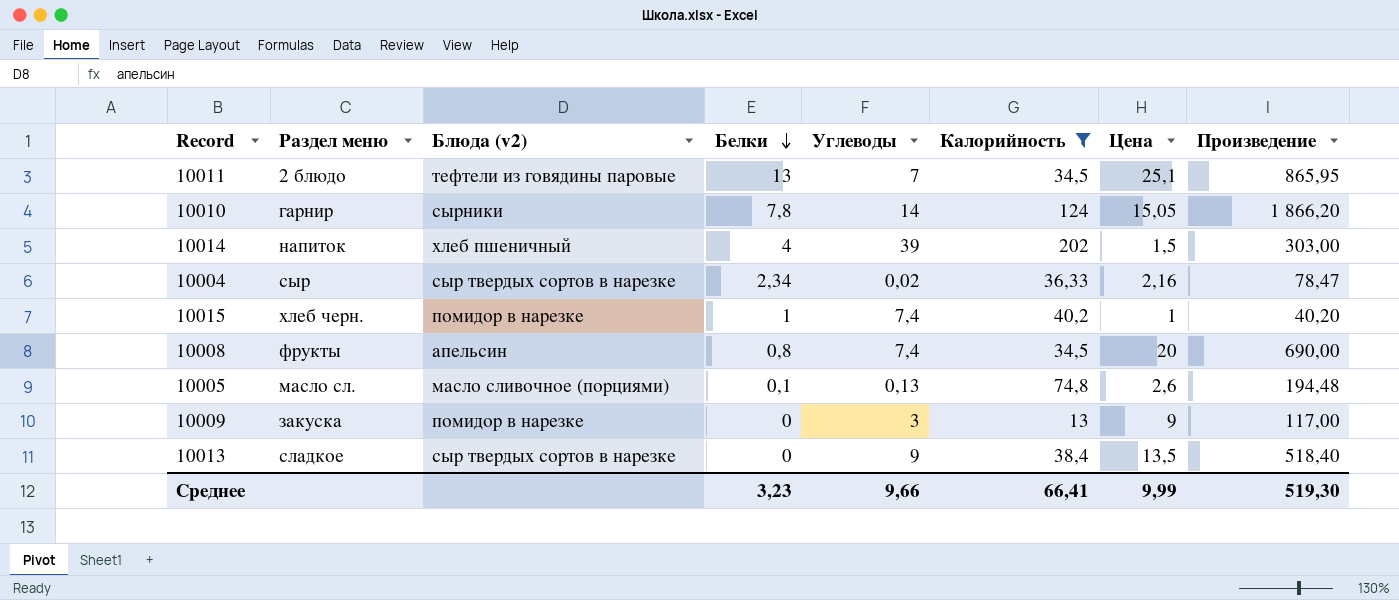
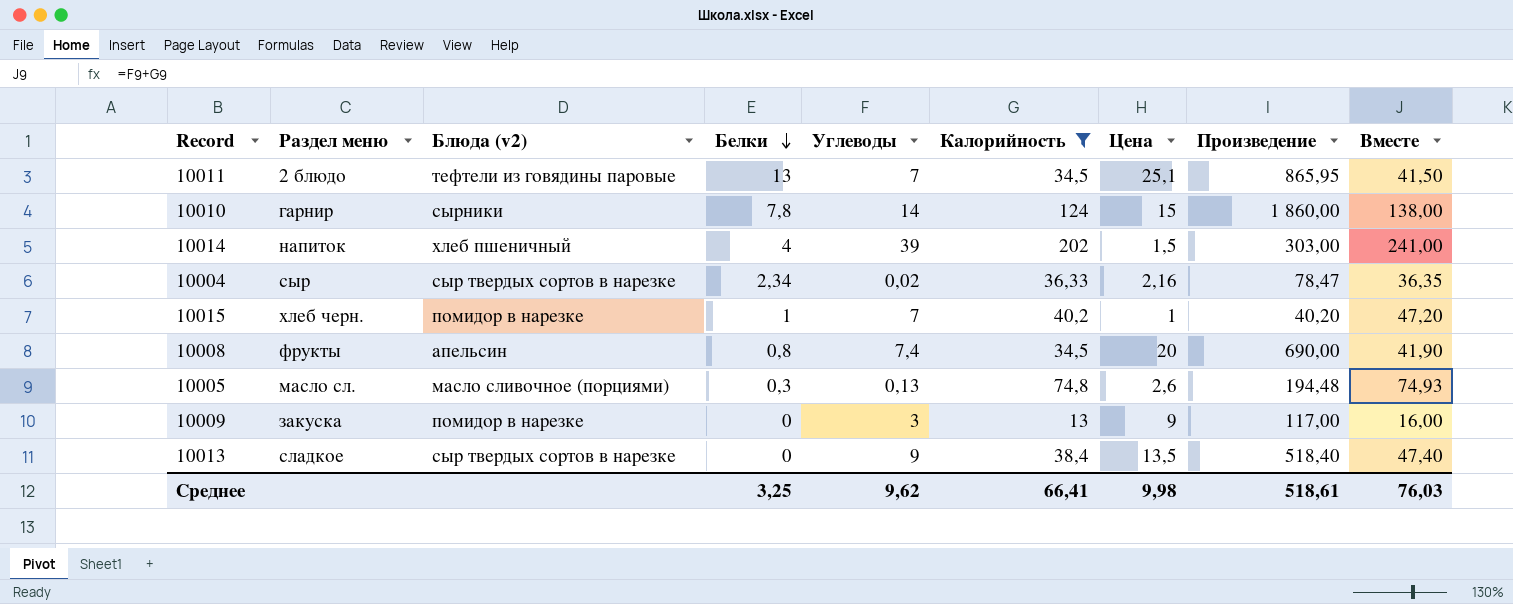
column Вместе | formula: none -> [Углеводы] + [Калорийность]
10010 | Цена: 15,05 -> 15
10010 | Произведение: 1 866,20 -> 1 860,00
10015 | Углеводы: 7,4 -> 7
10005 | Белки: 0,1 -> 0,3
Среднее | Белки: 3,23 -> 3,25
Среднее | Углеводы: 9,66 -> 9,62
Среднее | Цена: 9,99 -> 9,98
Среднее | Произведение: 519,30 -> 518,61

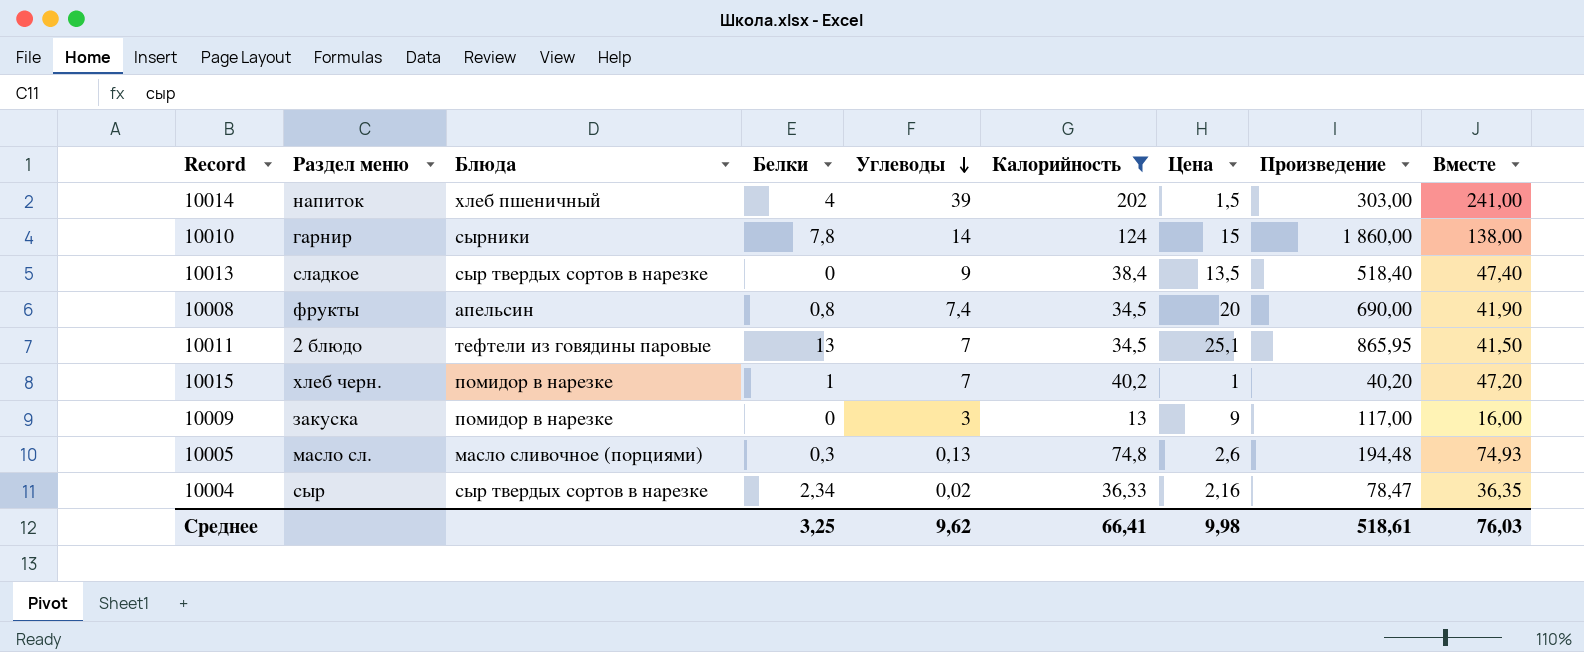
row order: Белки descending -> Углеводы descending
column name: Блюда (v2) -> Блюда

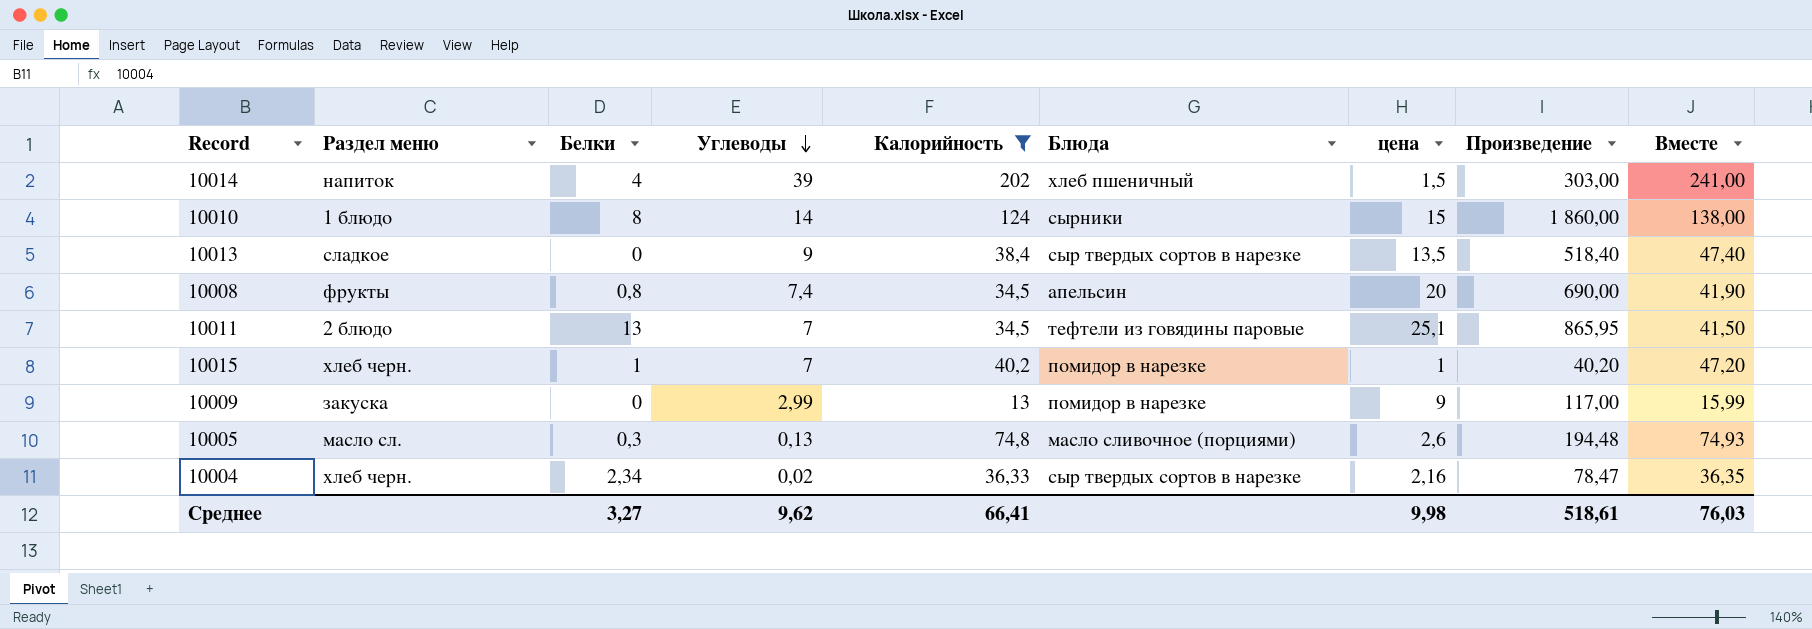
column Блюда | position: 3 -> 6
column name: Цена -> цена
10010 | Раздел меню: гарнир -> 1 блюдо
10010 | Белки: 7,8 -> 8
10009 | Углеводы: 3 -> 2,99
10009 | Вместе: 16,00 -> 15,99
10004 | Раздел меню: сыр -> хлеб черн.
Среднее | Белки: 3,25 -> 3,27

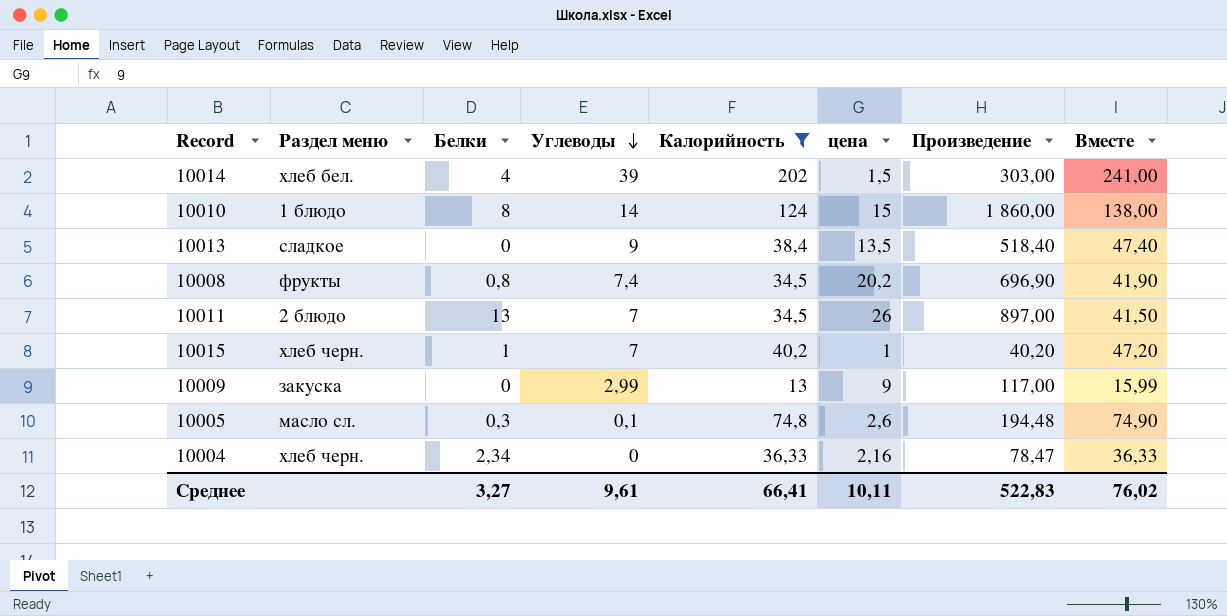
column Блюда | position: 6 -> none
10014 | Раздел меню: напиток -> хлеб бел.
10008 | цена: 20 -> 20,2
10008 | Произведение: 690,00 -> 696,90
10011 | цена: 25,1 -> 26
10011 | Произведение: 865,95 -> 897,00
10005 | Углеводы: 0,13 -> 0,1
10005 | Вместе: 74,93 -> 74,90
10004 | Углеводы: 0,02 -> 0
10004 | Вместе: 36,35 -> 36,33
Среднее | Углеводы: 9,62 -> 9,61
Среднее | цена: 9,98 -> 10,11
Среднее | Произведение: 518,61 -> 522,83
Среднее | Вместе: 76,03 -> 76,02

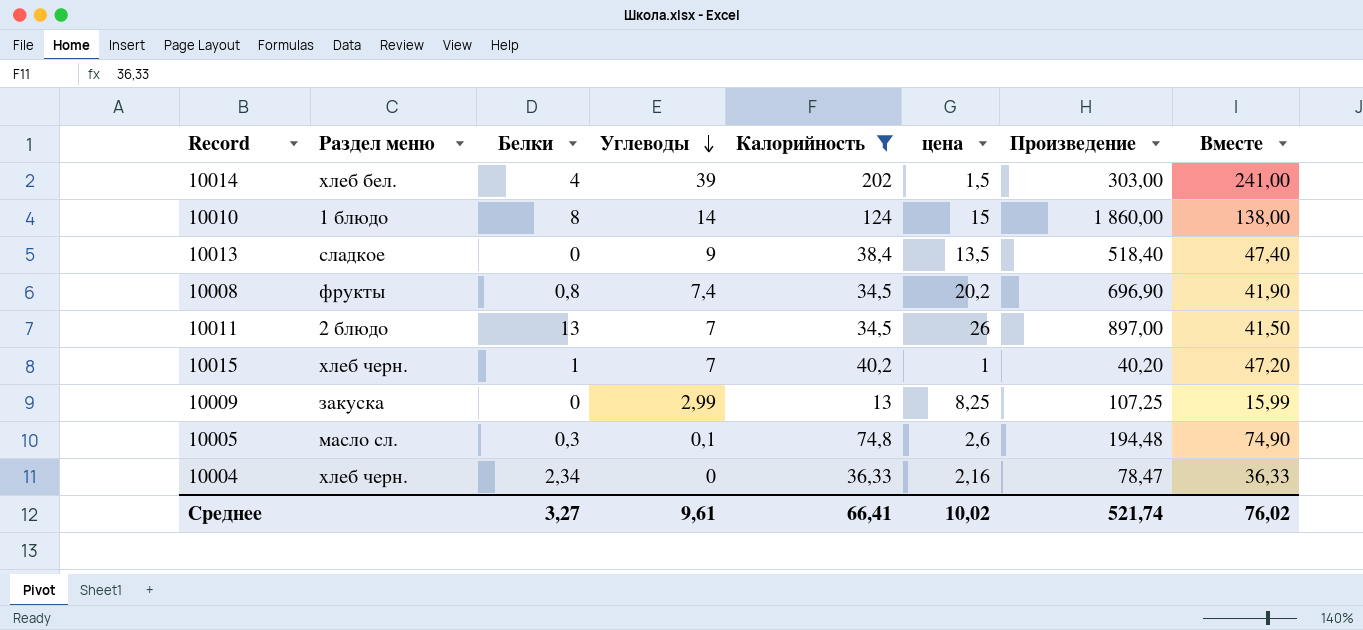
10009 | цена: 9 -> 8,25
10009 | Произведение: 117,00 -> 107,25
Среднее | цена: 10,11 -> 10,02
Среднее | Произведение: 522,83 -> 521,74

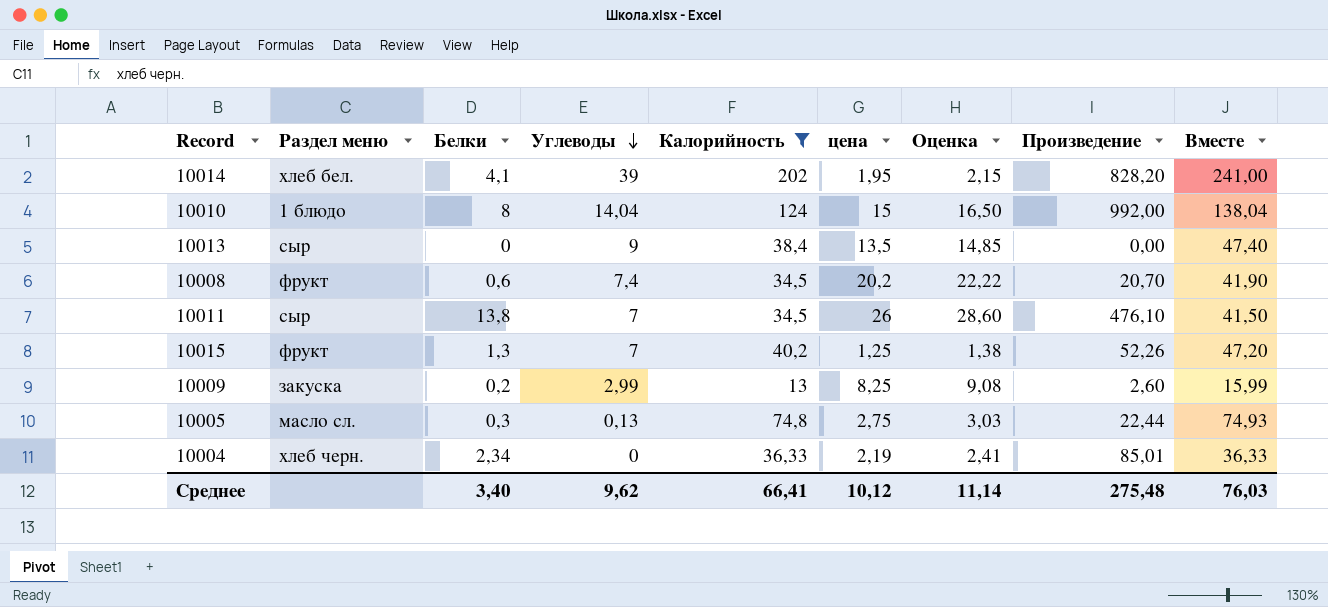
column Оценка | formula: none -> [цена] * 1,1
column Произведение | formula: [Калорийность] * [цена] -> [Белки] * [Калорийность]
10014 | Белки: 4 -> 4,1
10014 | цена: 1,5 -> 1,95
10010 | Углеводы: 14 -> 14,04
10010 | Вместе: 138,00 -> 138,04
10013 | Раздел меню: сладкое -> сыр
10008 | Раздел меню: фрукты -> фрукт
10008 | Белки: 0,8 -> 0,6
10011 | Раздел меню: 2 блюдо -> сыр
10011 | Белки: 13 -> 13,8
10015 | Раздел меню: хлеб черн. -> фрукт
10015 | Белки: 1 -> 1,3
10015 | цена: 1 -> 1,25
10009 | Белки: 0 -> 0,2
10005 | Углеводы: 0,1 -> 0,13
10005 | цена: 2,6 -> 2,75
10005 | Вместе: 74,90 -> 74,93
10004 | цена: 2,16 -> 2,19
Среднее | Белки: 3,27 -> 3,40
Среднее | Углеводы: 9,61 -> 9,62
Среднее | цена: 10,02 -> 10,12
Среднее | Произведение: 521,74 -> 275,48
Среднее | Вместе: 76,02 -> 76,03

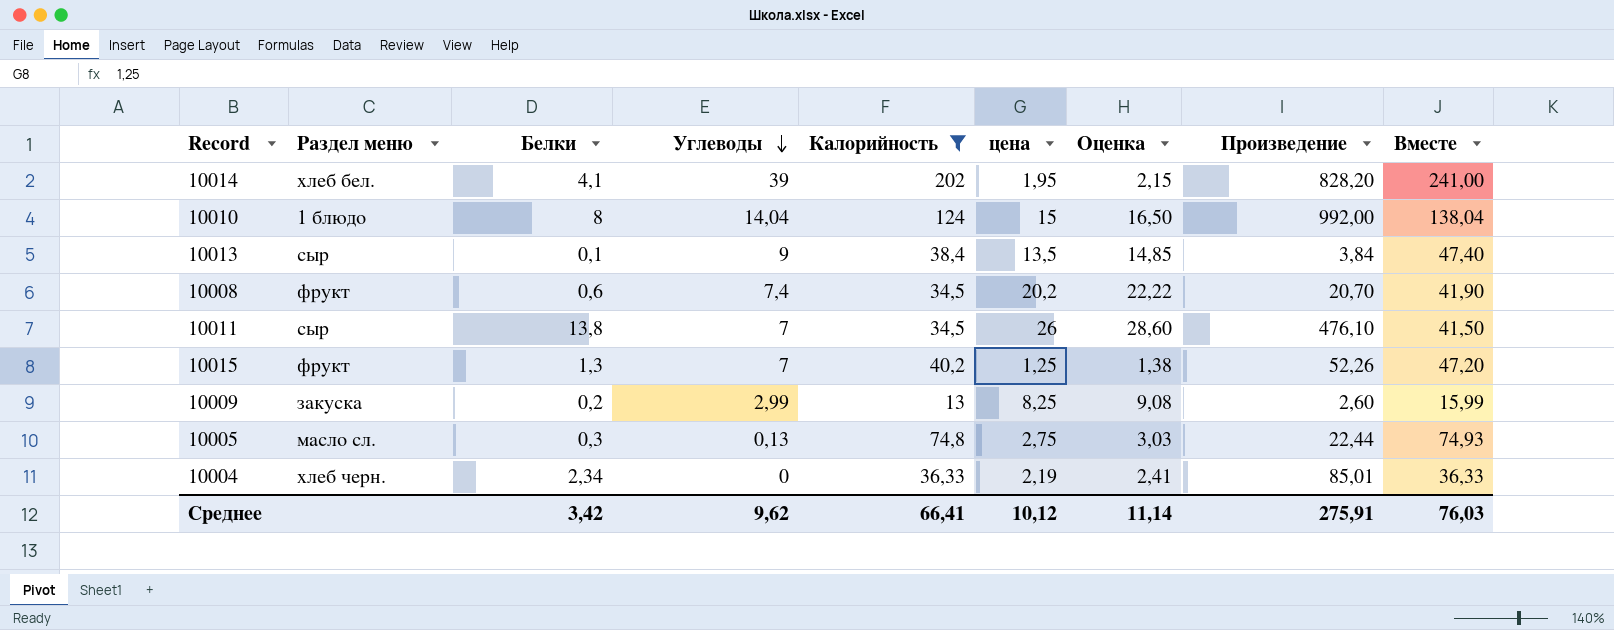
10013 | Белки: 0 -> 0,1
10013 | Произведение: 0,00 -> 3,84
Среднее | Белки: 3,40 -> 3,42
Среднее | Произведение: 275,48 -> 275,91

